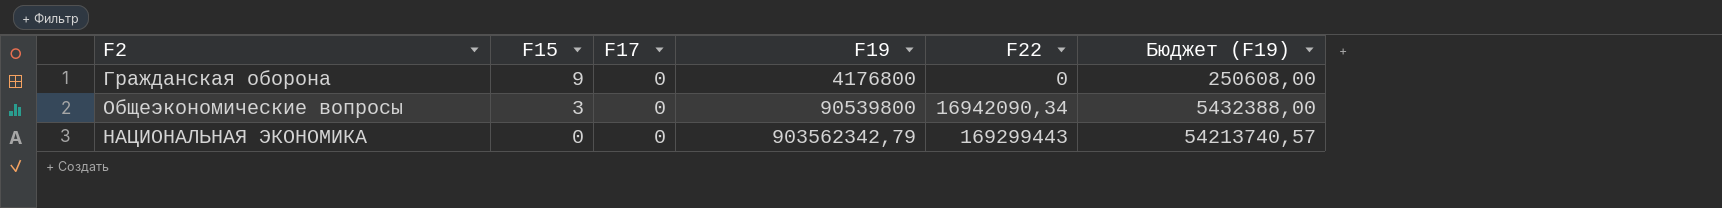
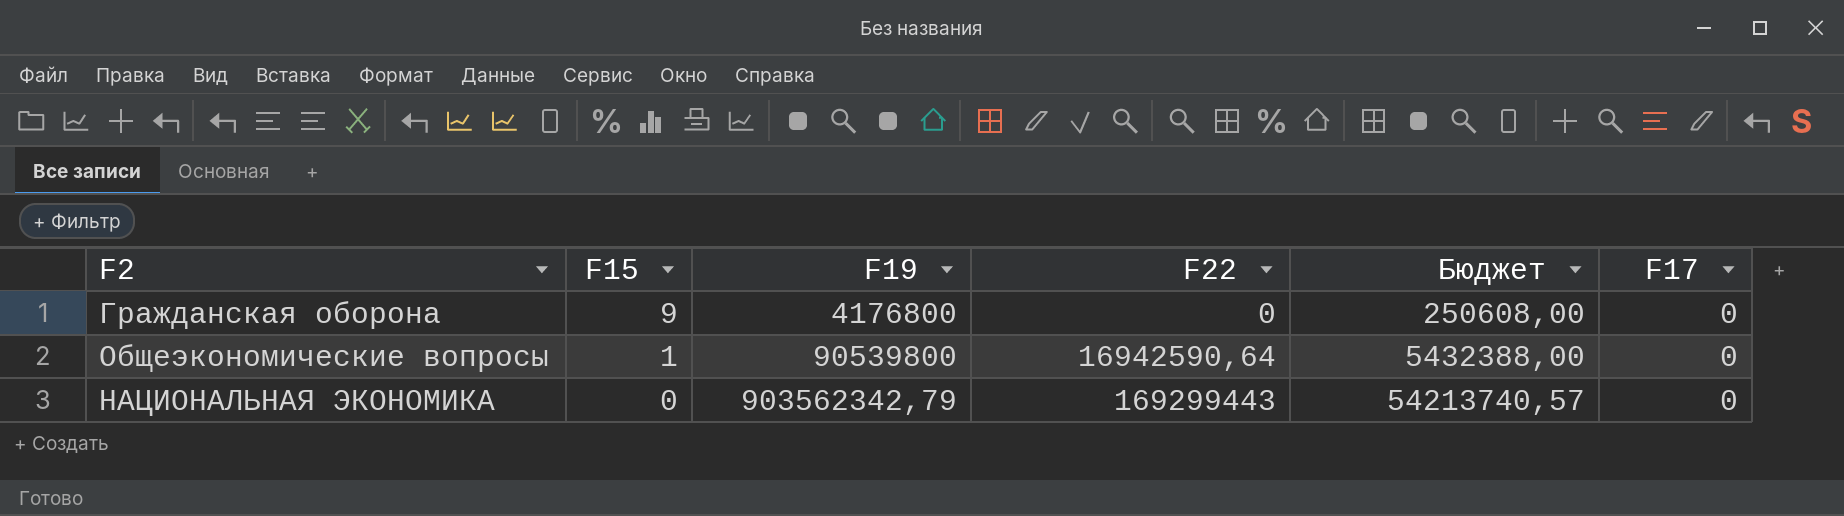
column name: Бюджет (F19) -> Бюджет
column F17 | position: 3 -> 6
Общеэкономические вопросы | F15: 3 -> 1
Общеэкономические вопросы | F22: 16942090,34 -> 16942590,64

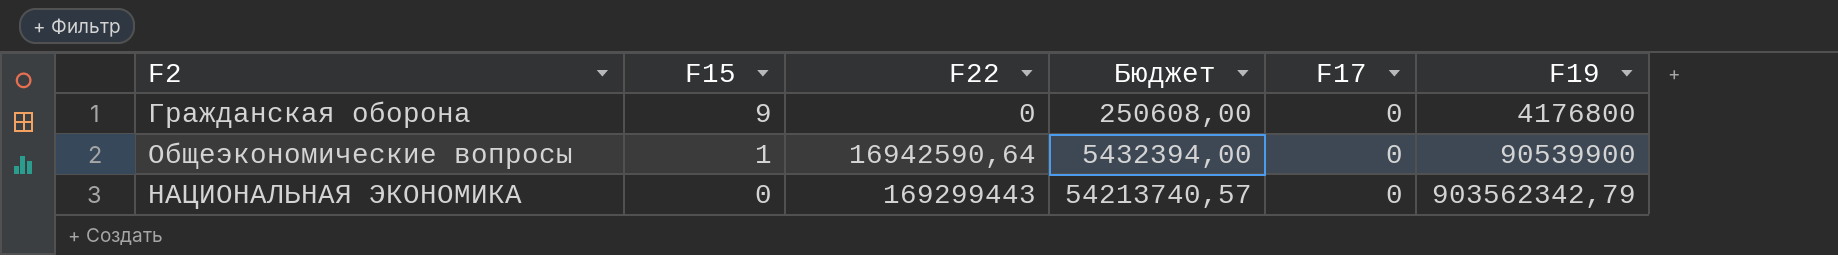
column F19 | position: 3 -> 6
Общеэкономические вопросы | Бюджет: 5432388,00 -> 5432394,00
Общеэкономические вопросы | F19: 90539800 -> 90539900

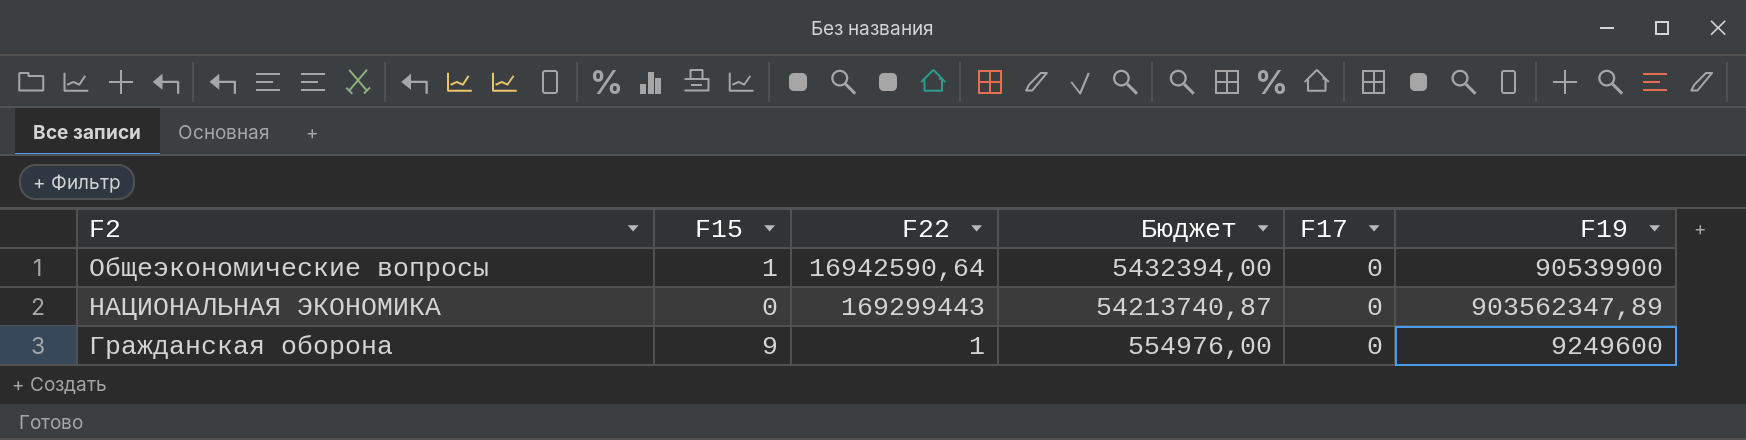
row order: F15 descending -> F2 descending
НАЦИОНАЛЬНАЯ ЭКОНОМИКА | Бюджет: 54213740,57 -> 54213740,87
НАЦИОНАЛЬНАЯ ЭКОНОМИКА | F19: 903562342,79 -> 903562347,89
Гражданская оборона | F22: 0 -> 1
Гражданская оборона | Бюджет: 250608,00 -> 554976,00
Гражданская оборона | F19: 4176800 -> 9249600

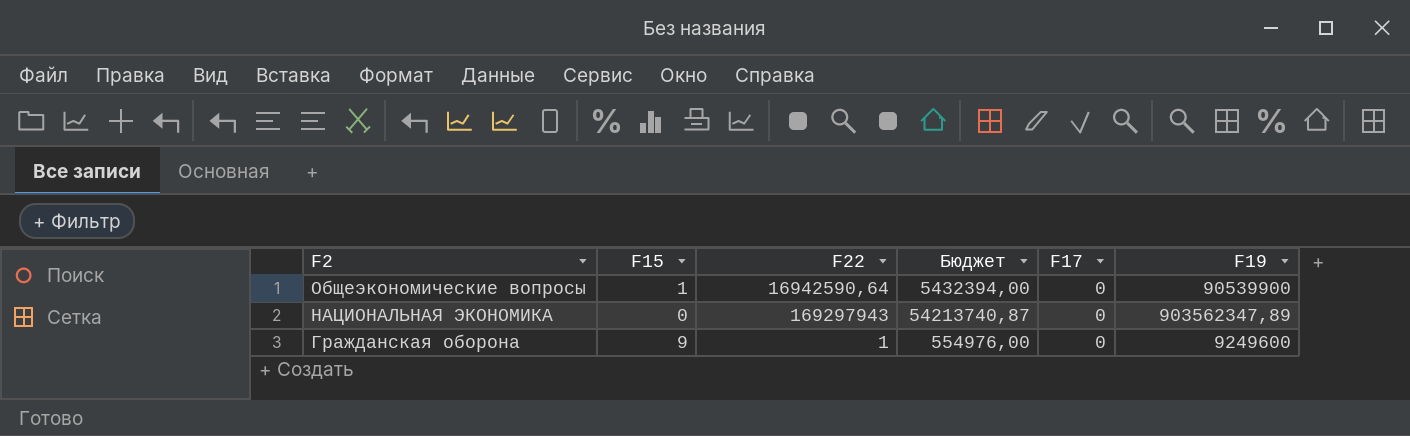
НАЦИОНАЛЬНАЯ ЭКОНОМИКА | F22: 169299443 -> 169297943

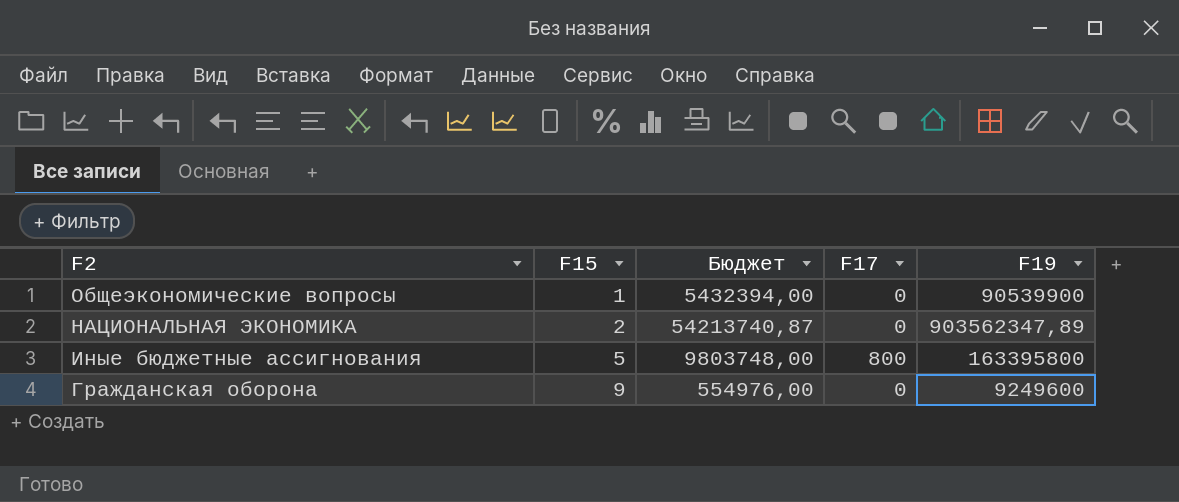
column F22 | position: 3 -> none
НАЦИОНАЛЬНАЯ ЭКОНОМИКА | F15: 0 -> 2
row Иные бюджетные ассигнования: none -> 5 | 9803748,00 | 800 | 163395800

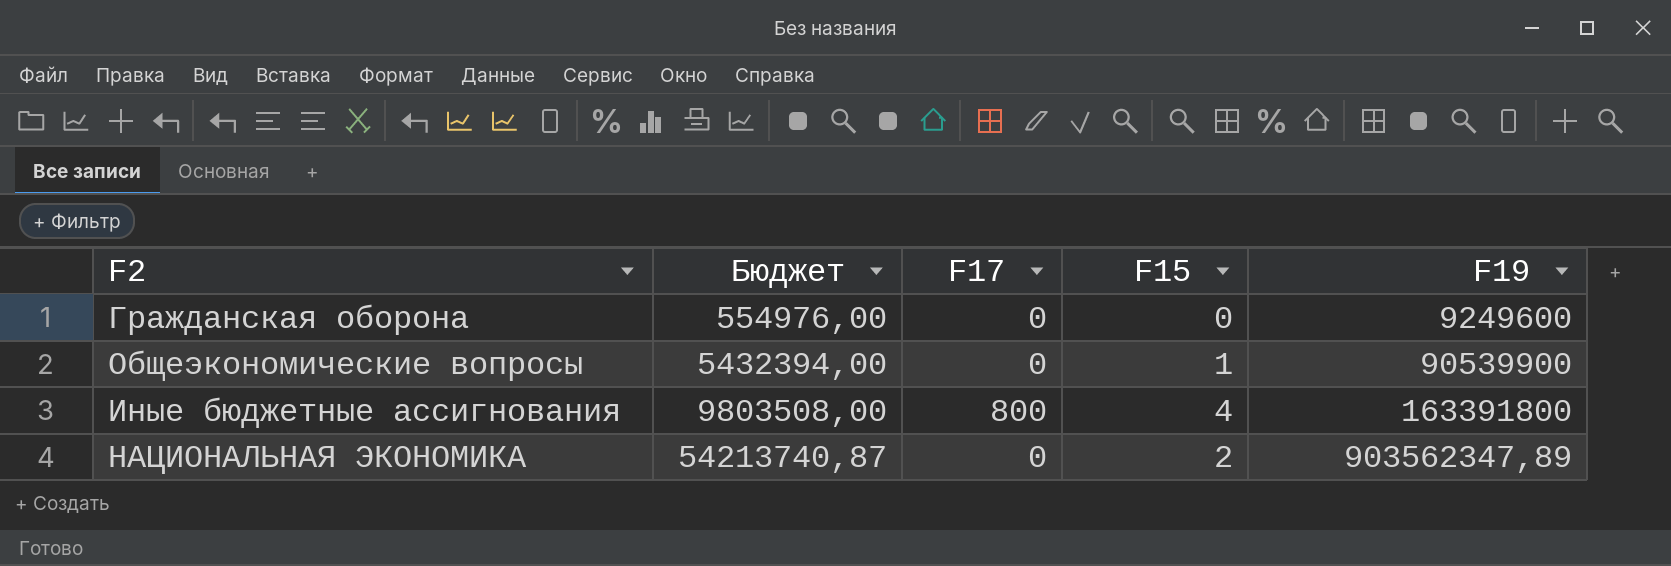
row order: F2 descending -> Бюджет ascending
column F15 | position: 2 -> 4
Гражданская оборона | F15: 9 -> 0
Иные бюджетные ассигнования | Бюджет: 9803748,00 -> 9803508,00
Иные бюджетные ассигнования | F15: 5 -> 4
Иные бюджетные ассигнования | F19: 163395800 -> 163391800

